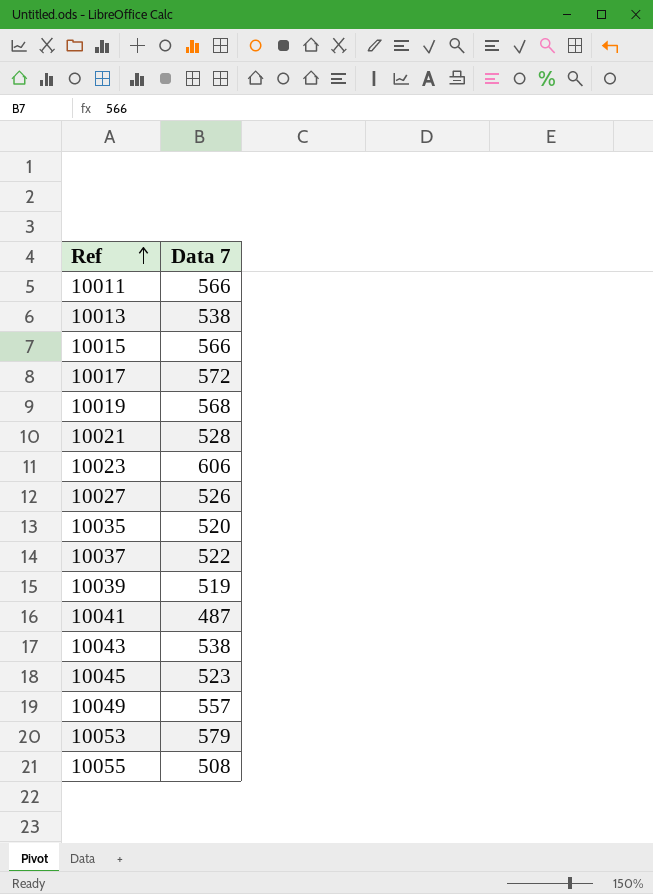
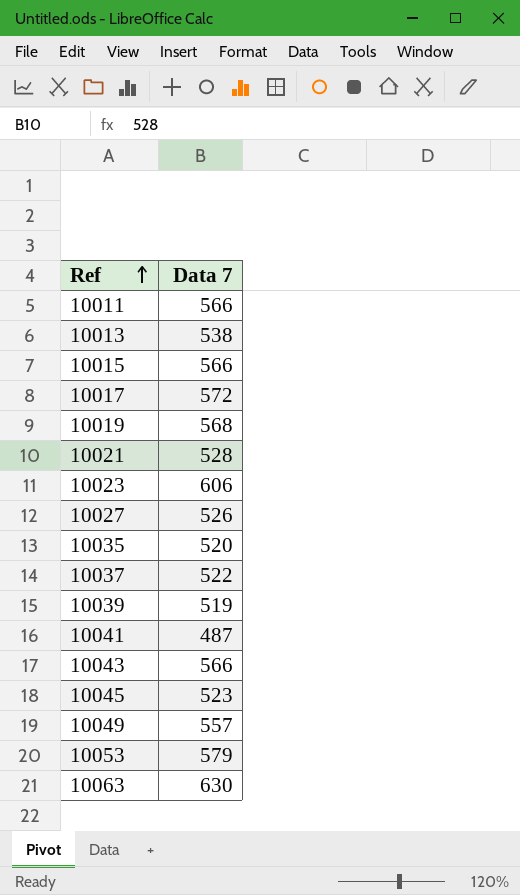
row 10055: 508 -> none
10043 | Data 7: 538 -> 566
row 10063: none -> 630

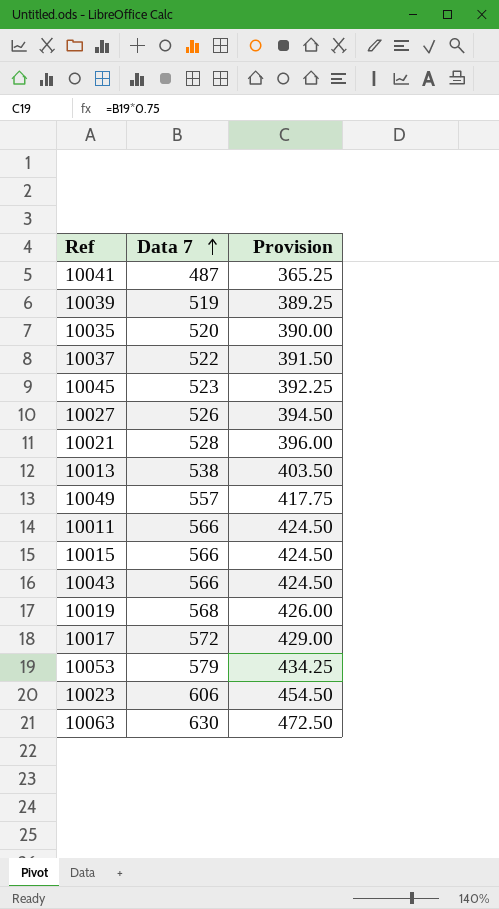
row order: Ref ascending -> Data 7 ascending
column Provision | formula: none -> [Data 7] * 0.75

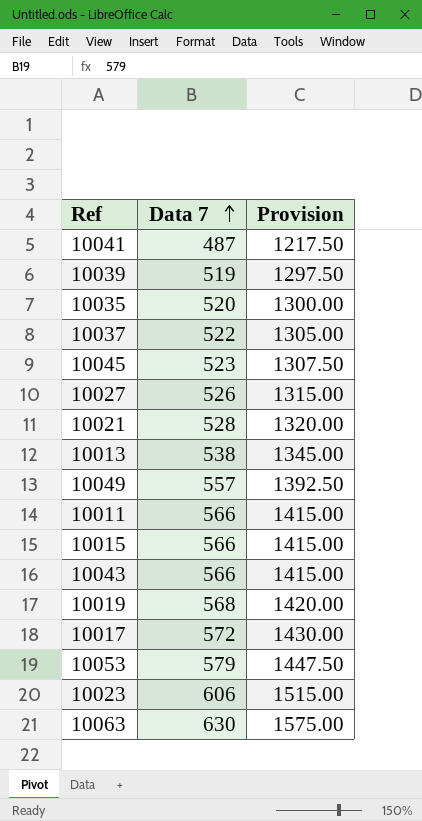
column Provision | formula: [Data 7] * 0.75 -> [Data 7] * 2.5

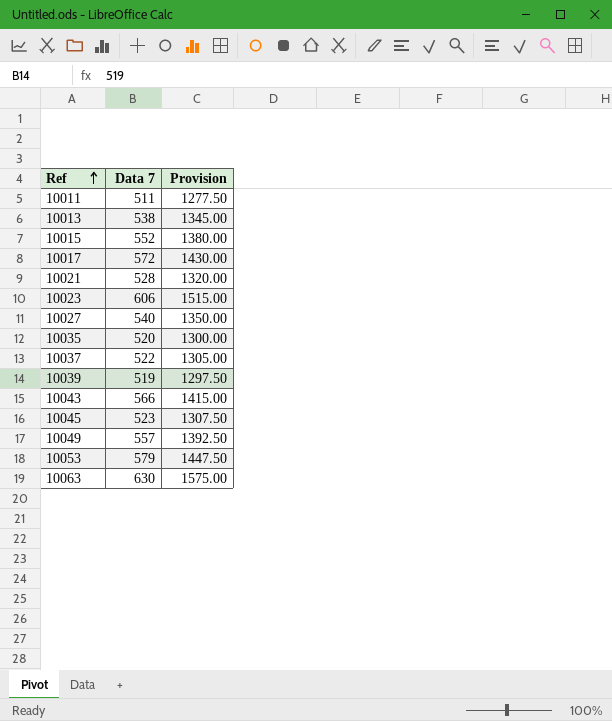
row order: Data 7 ascending -> Ref ascending
row 10041: 487 | 1217.50 -> none
row 10019: 568 | 1420.00 -> none
10011 | Data 7: 566 -> 511
10011 | Provision: 1415.00 -> 1277.50
10015 | Data 7: 566 -> 552
10015 | Provision: 1415.00 -> 1380.00
10027 | Data 7: 526 -> 540
10027 | Provision: 1315.00 -> 1350.00

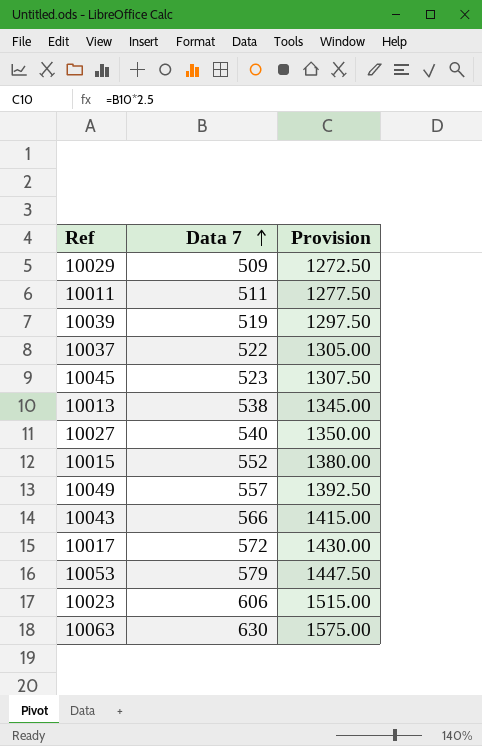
row order: Ref ascending -> Data 7 ascending
row 10021: 528 | 1320.00 -> none
row 10035: 520 | 1300.00 -> none
row 10029: none -> 509 | 1272.50

